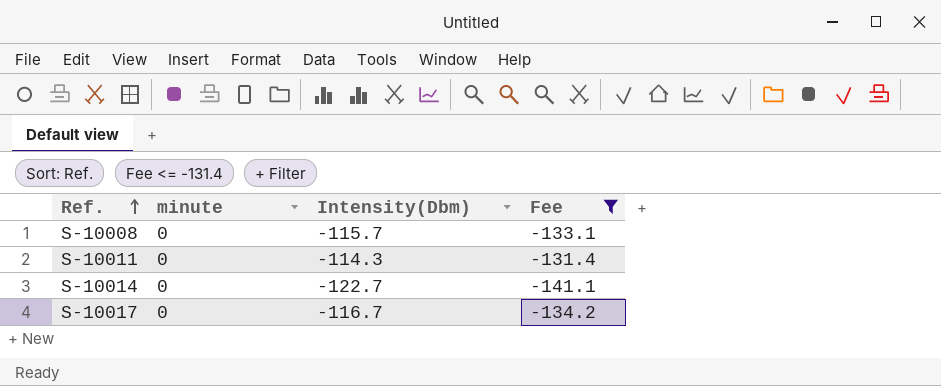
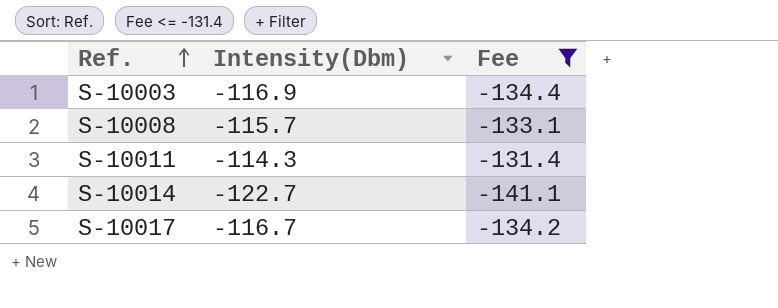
column minute | position: 2 -> none
row S-10003: none -> -116.9 | -134.4

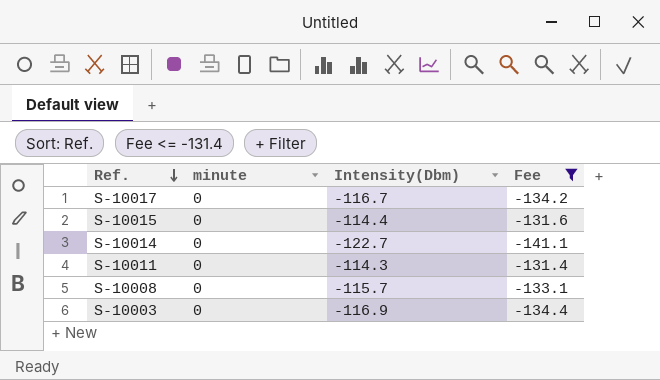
row order: Ref. ascending -> Ref. descending
column minute | position: none -> 2
row S-10015: none -> 0 | -114.4 | -131.6

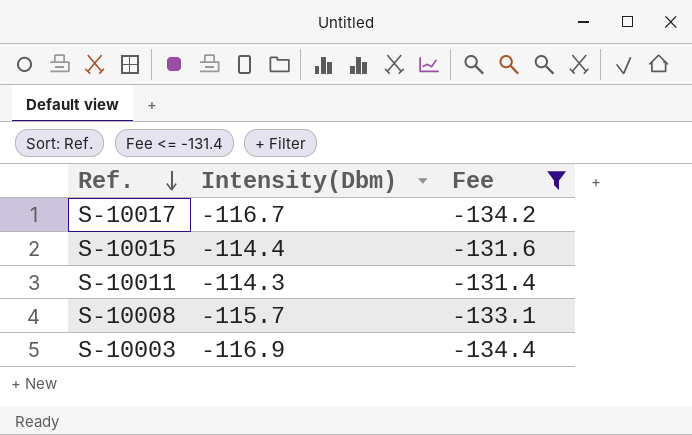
column minute | position: 2 -> none
row S-10014: 0 | -122.7 | -141.1 -> none

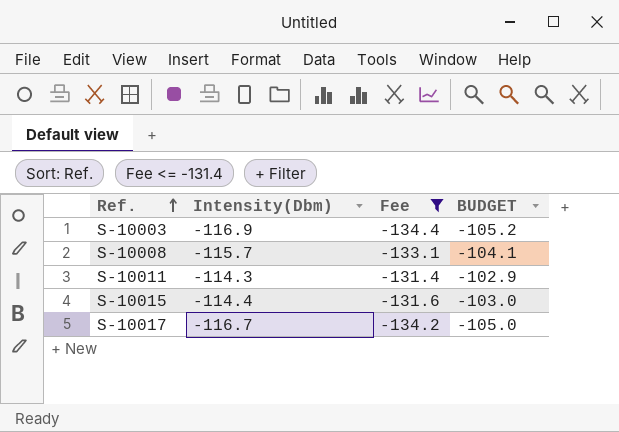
row order: Ref. descending -> Ref. ascending
column BUDGET | formula: none -> [Intensity(Dbm)] * 0.9

